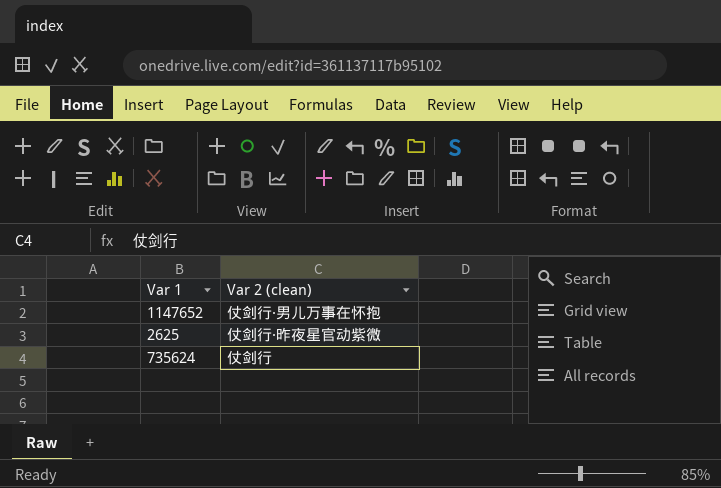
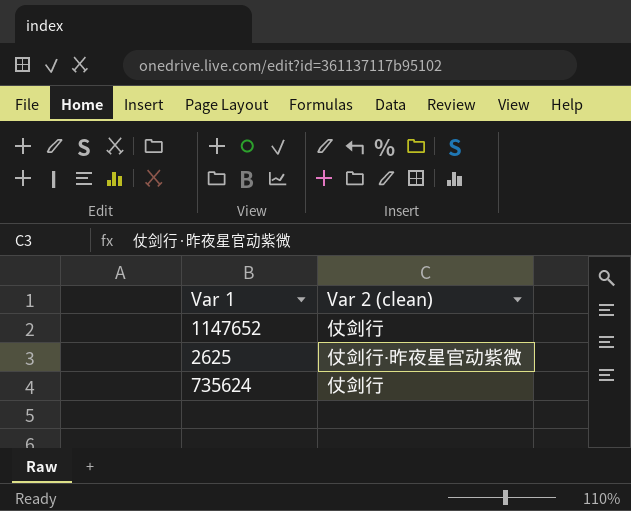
1147652 | Var 2 (clean): 仗剑行·男儿万事在怀抱 -> 仗剑行

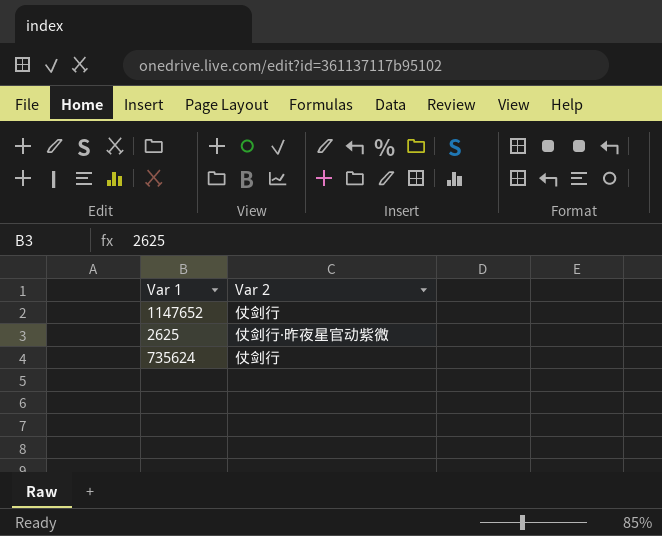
column name: Var 2 (clean) -> Var 2

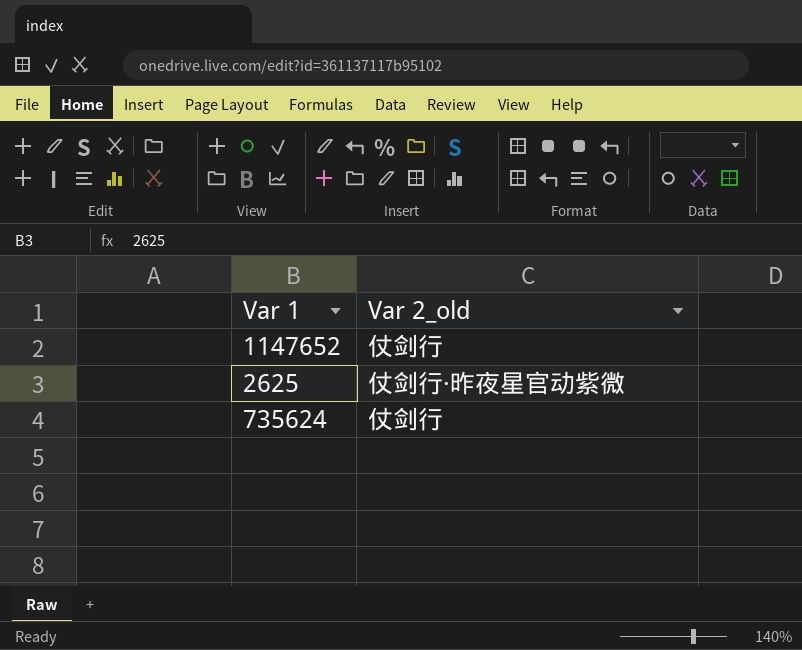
column name: Var 2 -> Var 2_old

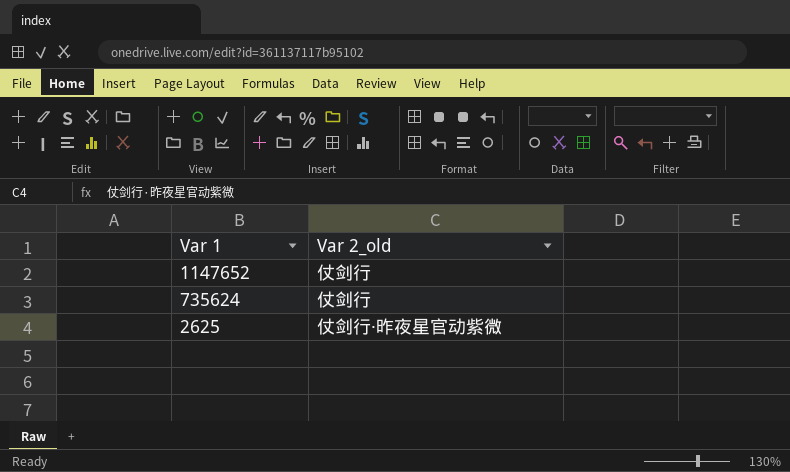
row order: none -> Var 1 descending

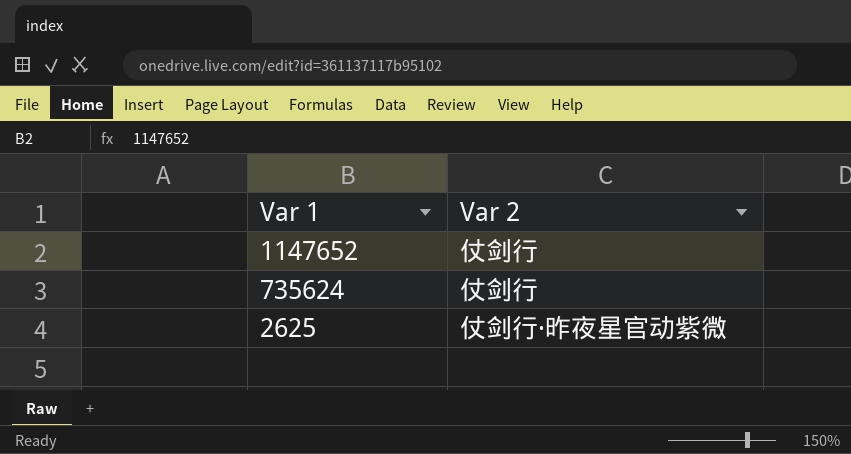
column name: Var 2_old -> Var 2

